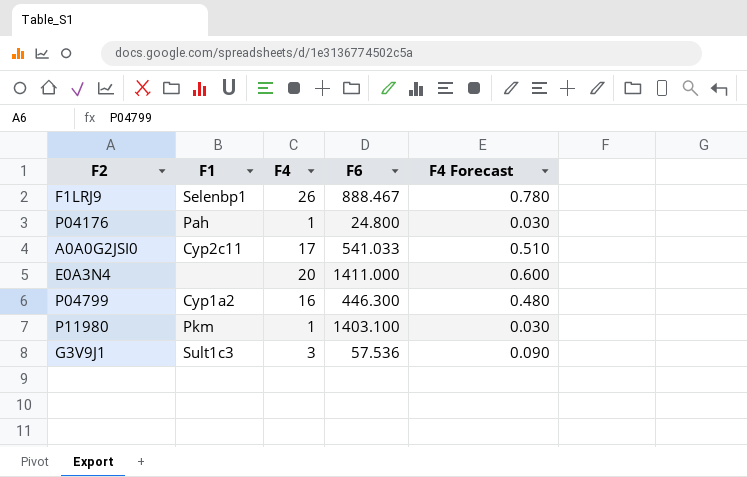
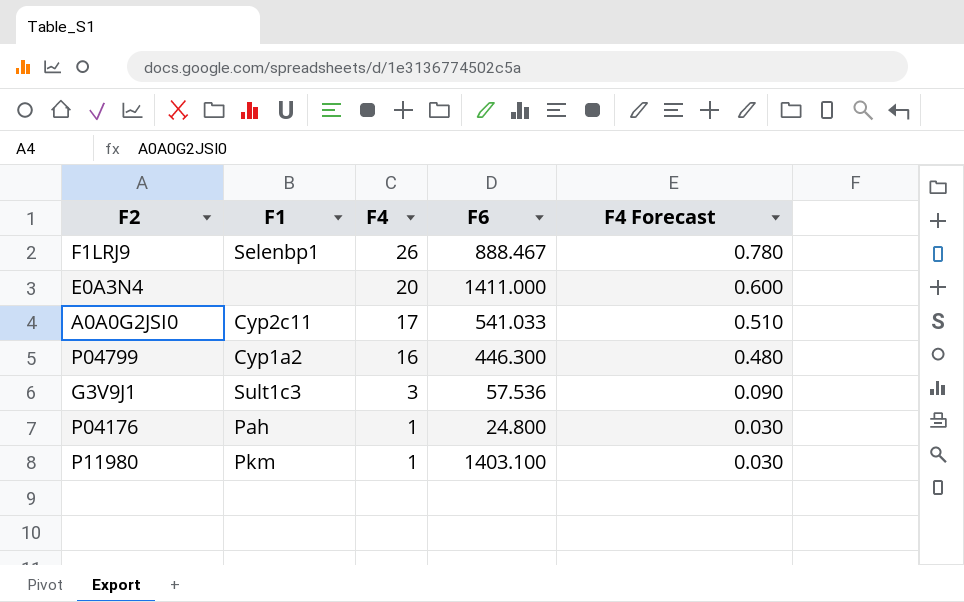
row order: none -> F4 descending

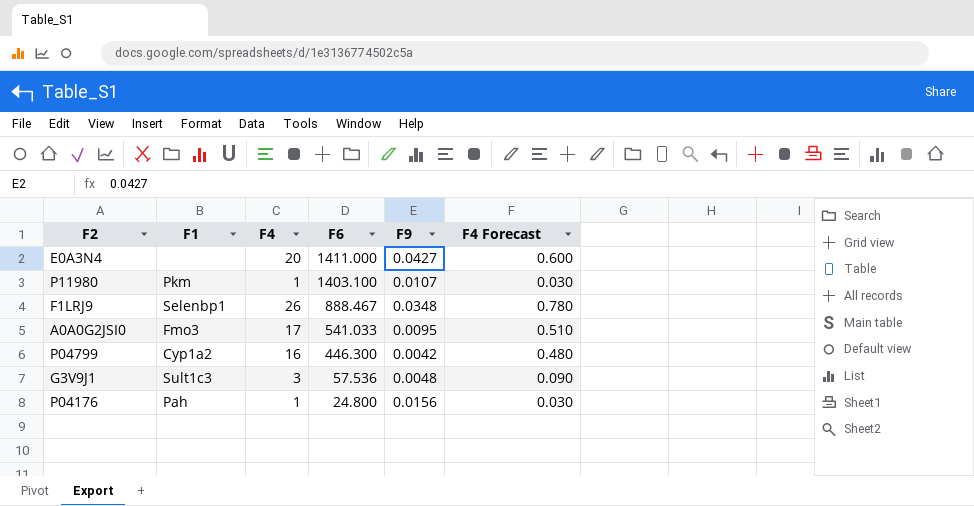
row order: F4 descending -> F6 descending
column F9 | position: none -> 5
A0A0G2JSI0 | F1: Cyp2c11 -> Fmo3

